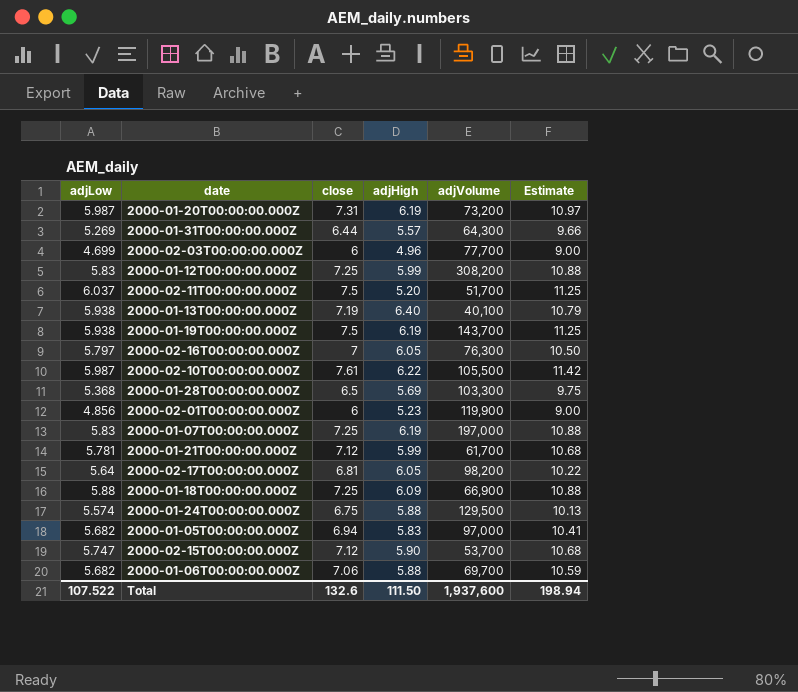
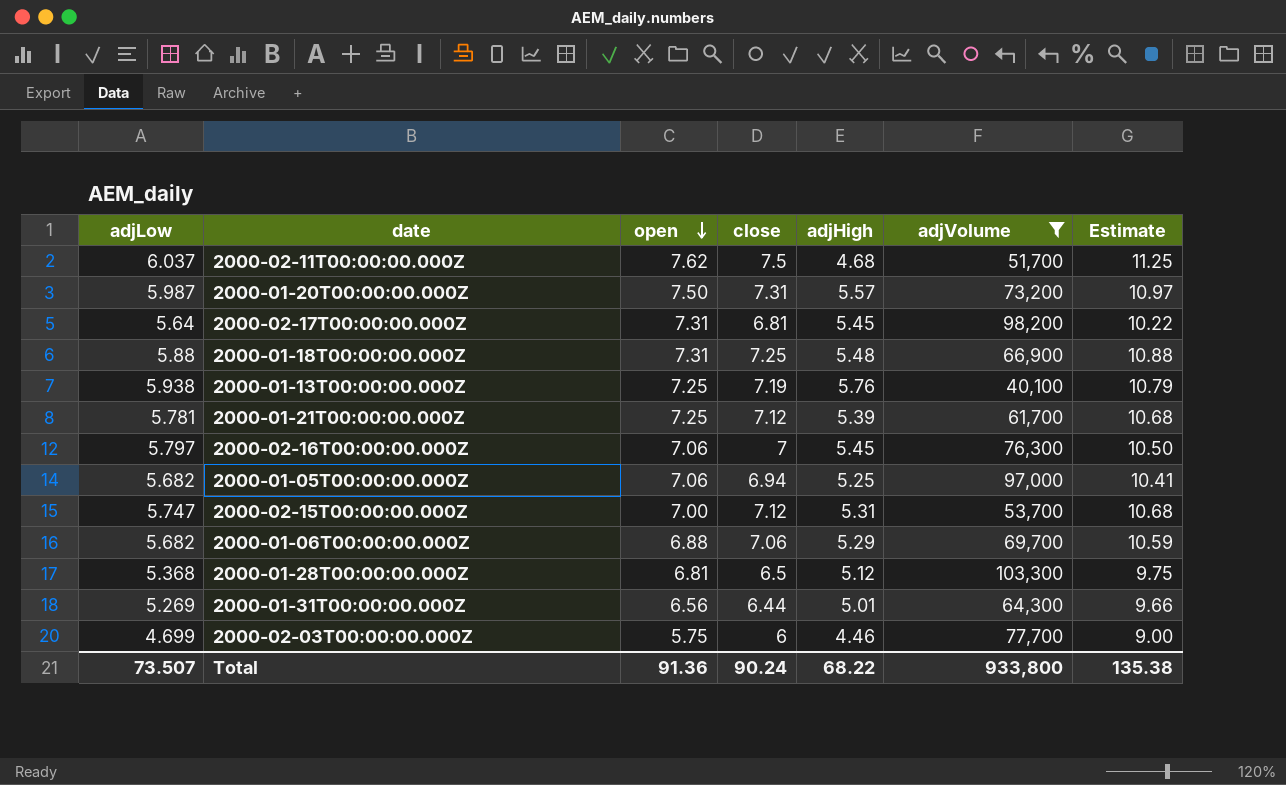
filter: none -> adjVolume <= 103,300
row order: none -> open descending
column open | position: none -> 3
2000-02-11T00:00:00.000Z | adjHigh: 5.20 -> 4.68
2000-01-20T00:00:00.000Z | adjHigh: 6.19 -> 5.57
2000-02-17T00:00:00.000Z | adjHigh: 6.05 -> 5.45
2000-01-18T00:00:00.000Z | adjHigh: 6.09 -> 5.48
2000-01-13T00:00:00.000Z | adjHigh: 6.40 -> 5.76
2000-01-21T00:00:00.000Z | adjHigh: 5.99 -> 5.39
2000-02-16T00:00:00.000Z | adjHigh: 6.05 -> 5.45
2000-01-05T00:00:00.000Z | adjHigh: 5.83 -> 5.25
2000-02-15T00:00:00.000Z | adjHigh: 5.90 -> 5.31
2000-01-06T00:00:00.000Z | adjHigh: 5.88 -> 5.29
2000-01-28T00:00:00.000Z | adjHigh: 5.69 -> 5.12
2000-01-31T00:00:00.000Z | adjHigh: 5.57 -> 5.01
2000-02-03T00:00:00.000Z | adjHigh: 4.96 -> 4.46
Total | adjLow: 107.522 -> 73.507
Total | close: 132.6 -> 90.24
Total | adjHigh: 111.50 -> 68.22
Total | adjVolume: 1,937,600 -> 933,800
Total | Estimate: 198.94 -> 135.38

